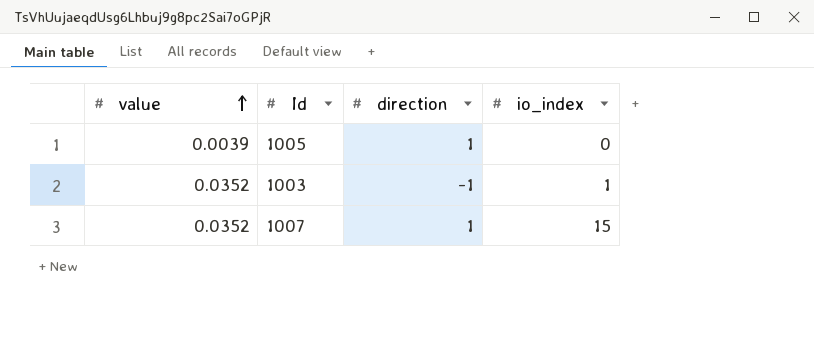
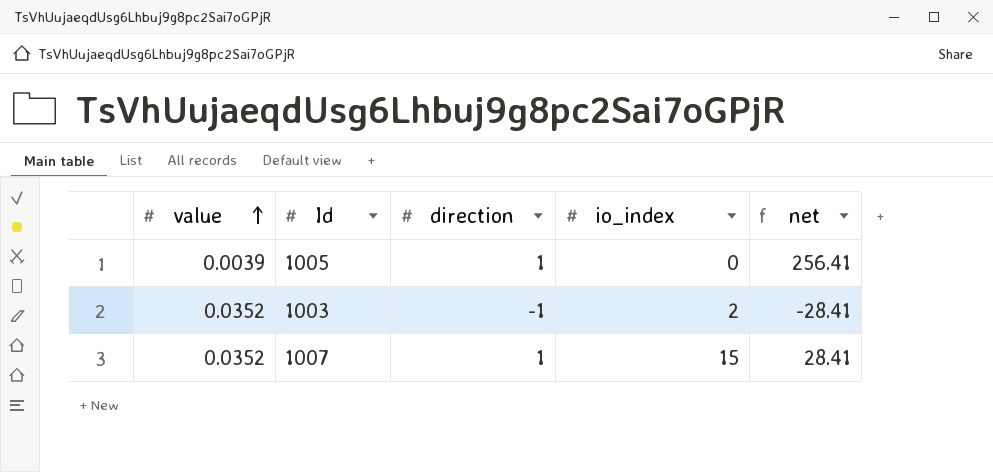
column net | formula: none -> [direction] / [value]
1003 | io_index: 1 -> 2

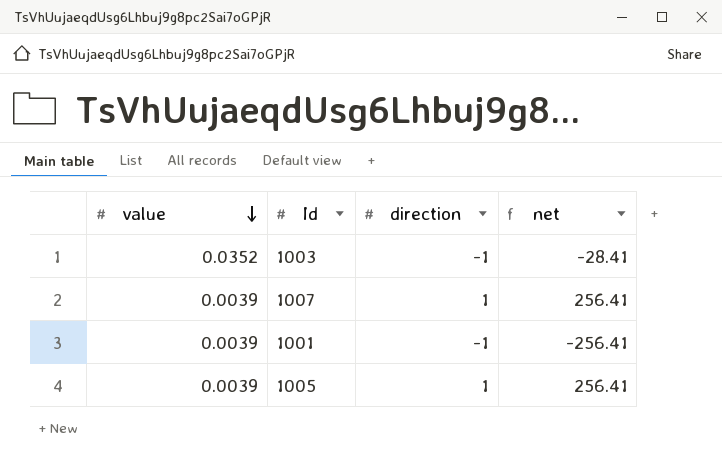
row order: value ascending -> value descending
column io_index | position: 4 -> none
1007 | value: 0.0352 -> 0.0039
1007 | net: 28.41 -> 256.41
row 1001: none -> 0.0039 | -1 | -256.41

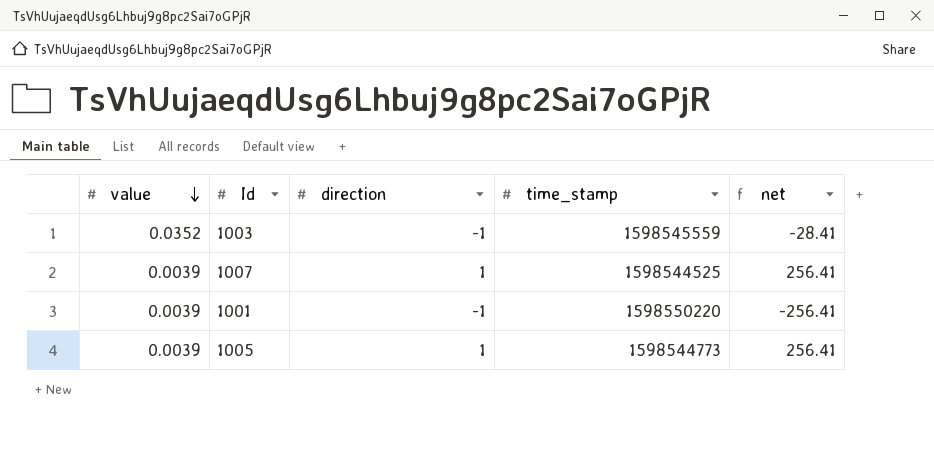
column time_stamp | position: none -> 4

